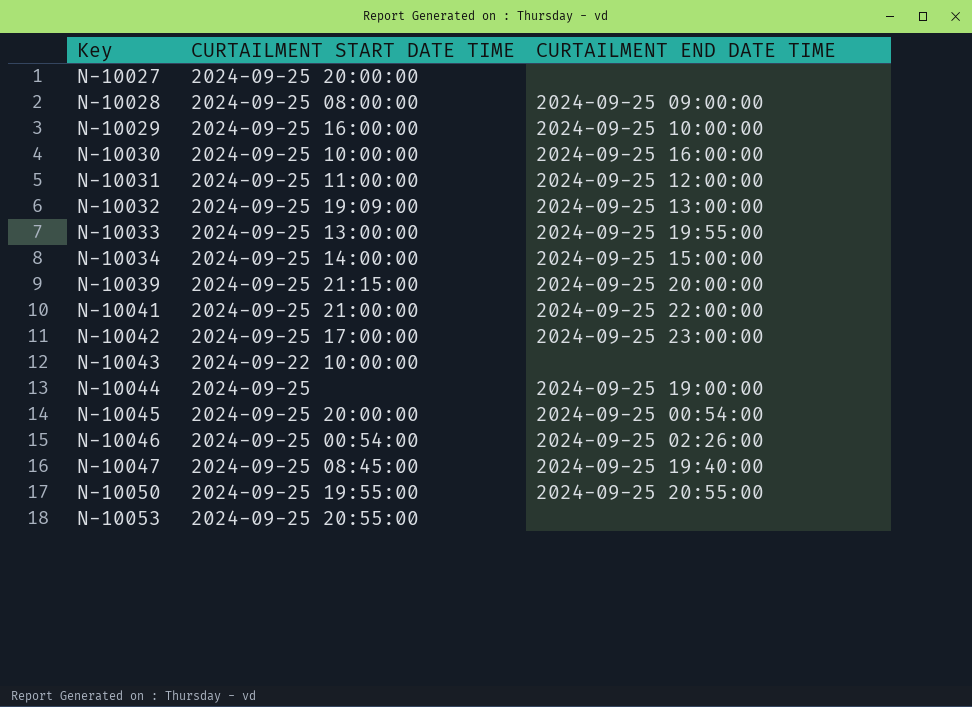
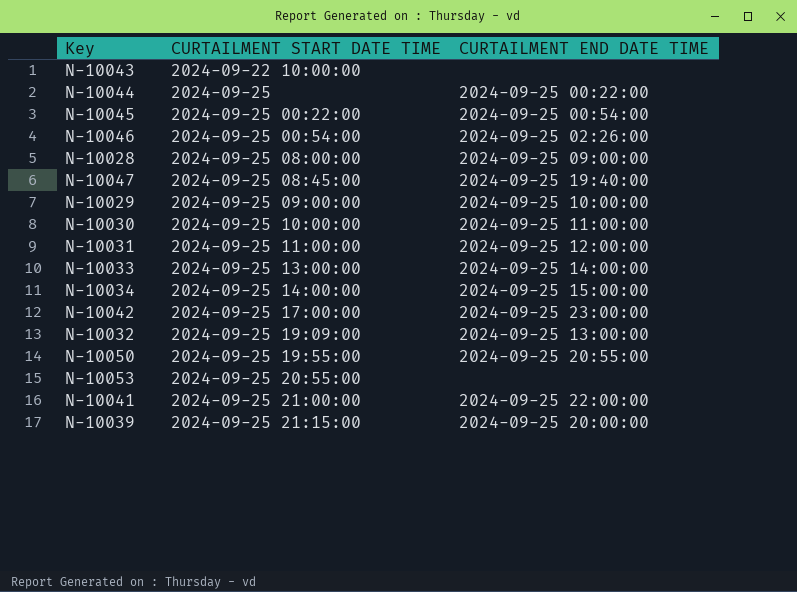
row order: Key ascending -> CURTAILMENT START DATE TIME ascending
row N-10027: 2024-09-25 20:00:00 | none -> none
N-10044 | CURTAILMENT END DATE TIME: 2024-09-25 19:00:00 -> 2024-09-25 00:22:00
N-10045 | CURTAILMENT START DATE TIME: 2024-09-25 20:00:00 -> 2024-09-25 00:22:00
N-10029 | CURTAILMENT START DATE TIME: 2024-09-25 16:00:00 -> 2024-09-25 09:00:00
N-10030 | CURTAILMENT END DATE TIME: 2024-09-25 16:00:00 -> 2024-09-25 11:00:00
N-10033 | CURTAILMENT END DATE TIME: 2024-09-25 19:55:00 -> 2024-09-25 14:00:00

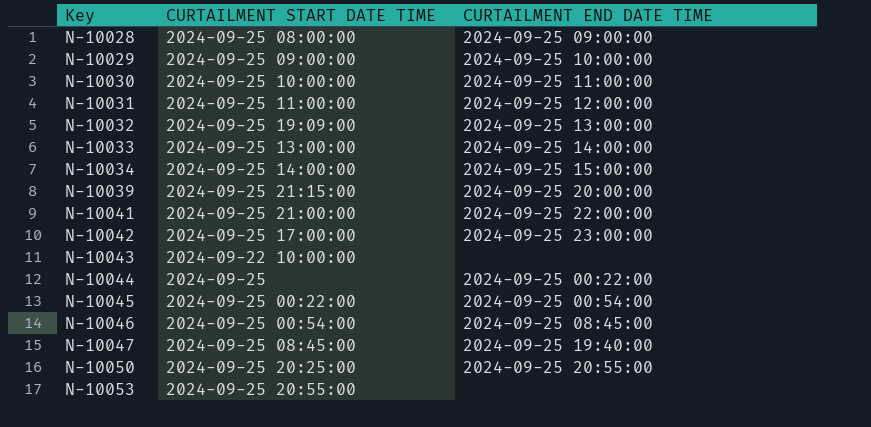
row order: CURTAILMENT START DATE TIME ascending -> Key ascending
N-10046 | CURTAILMENT END DATE TIME: 2024-09-25 02:26:00 -> 2024-09-25 08:45:00
N-10050 | CURTAILMENT START DATE TIME: 2024-09-25 19:55:00 -> 2024-09-25 20:25:00

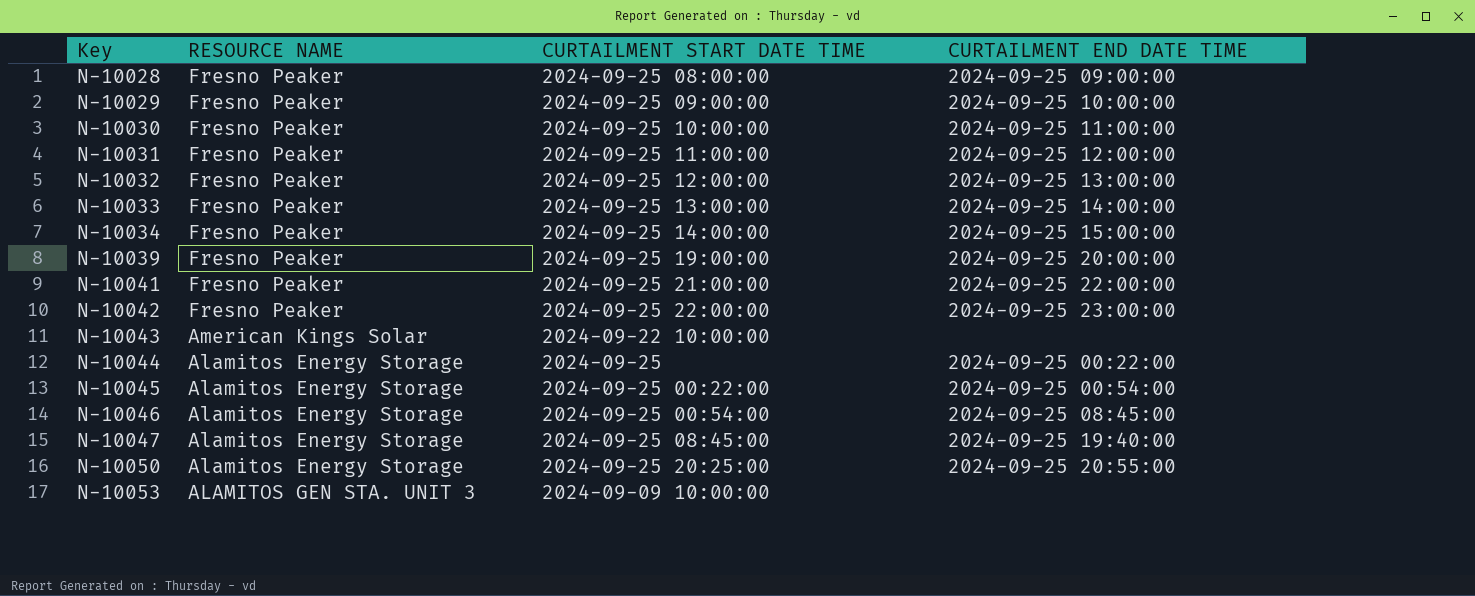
column RESOURCE NAME | position: none -> 2
N-10032 | CURTAILMENT START DATE TIME: 2024-09-25 19:09:00 -> 2024-09-25 12:00:00
N-10039 | CURTAILMENT START DATE TIME: 2024-09-25 21:15:00 -> 2024-09-25 19:00:00
N-10042 | CURTAILMENT START DATE TIME: 2024-09-25 17:00:00 -> 2024-09-25 22:00:00
N-10053 | CURTAILMENT START DATE TIME: 2024-09-25 20:55:00 -> 2024-09-09 10:00:00

